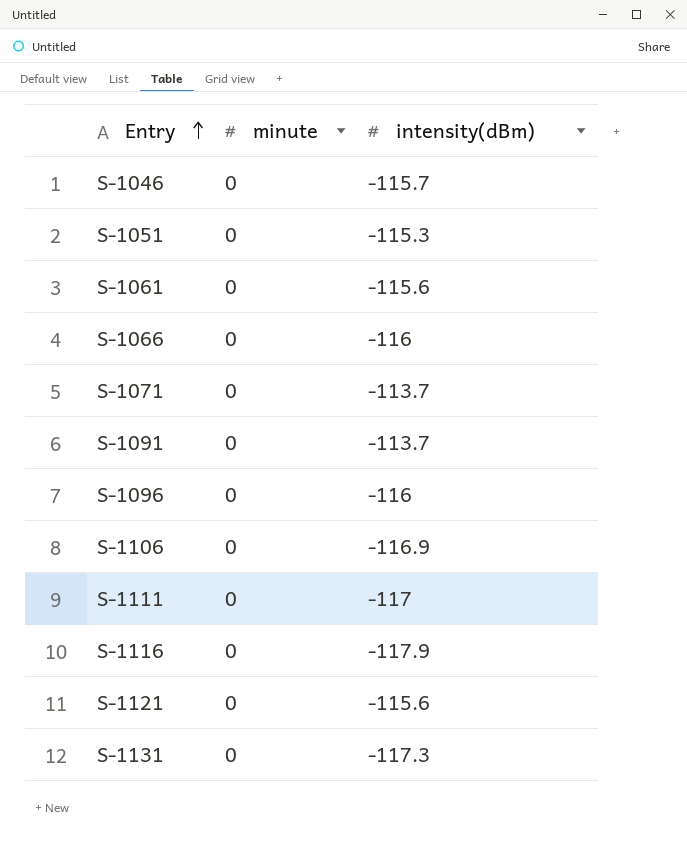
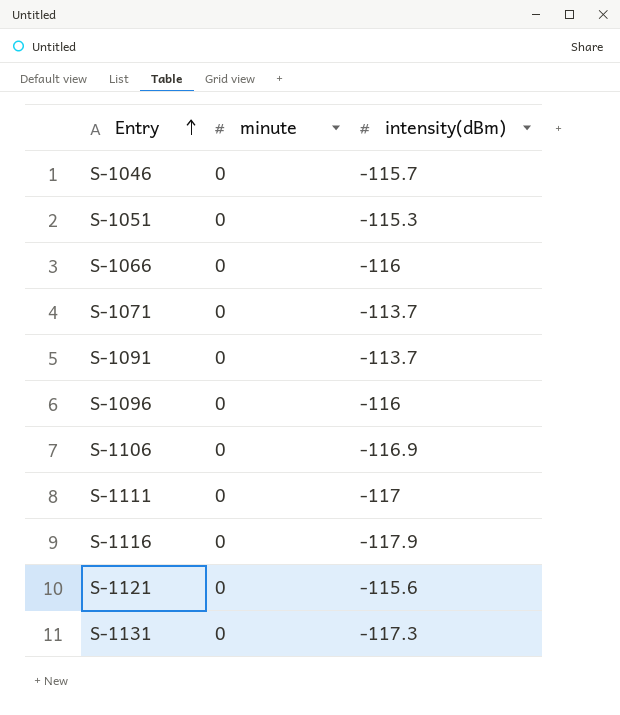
row S-1061: 0 | -115.6 -> none

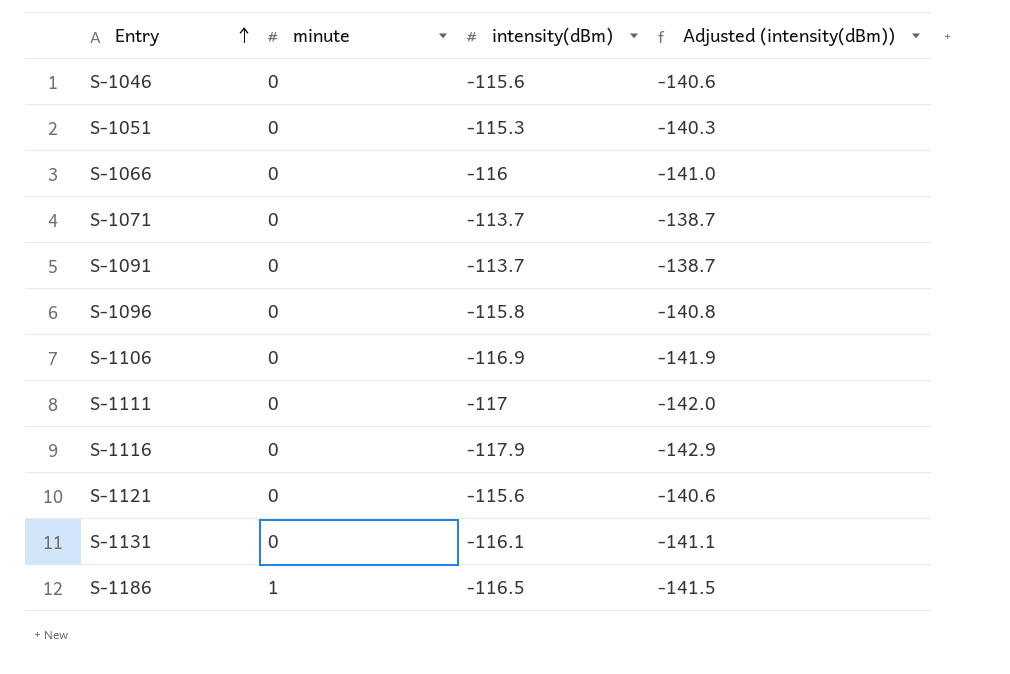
column Adjusted (intensity(dBm)) | formula: none -> [intensity(dBm)] - 25
S-1046 | intensity(dBm): -115.7 -> -115.6
S-1096 | intensity(dBm): -116 -> -115.8
S-1131 | intensity(dBm): -117.3 -> -116.1
row S-1186: none -> 1 | -116.5 | -141.5

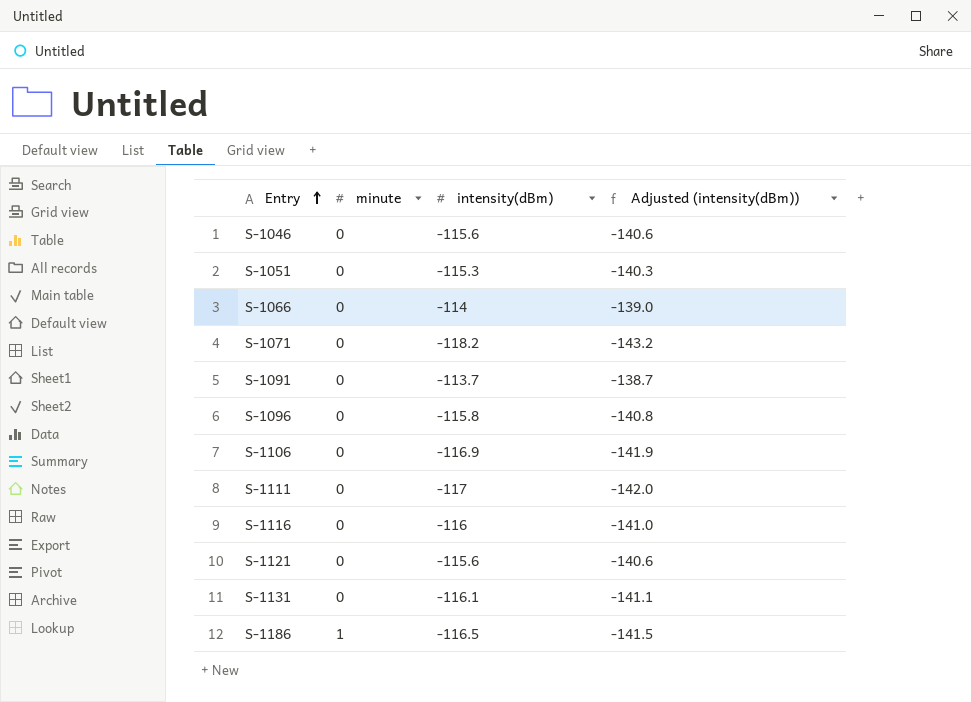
S-1066 | intensity(dBm): -116 -> -114
S-1066 | Adjusted (intensity(dBm)): -141.0 -> -139.0
S-1071 | intensity(dBm): -113.7 -> -118.2
S-1071 | Adjusted (intensity(dBm)): -138.7 -> -143.2
S-1116 | intensity(dBm): -117.9 -> -116
S-1116 | Adjusted (intensity(dBm)): -142.9 -> -141.0

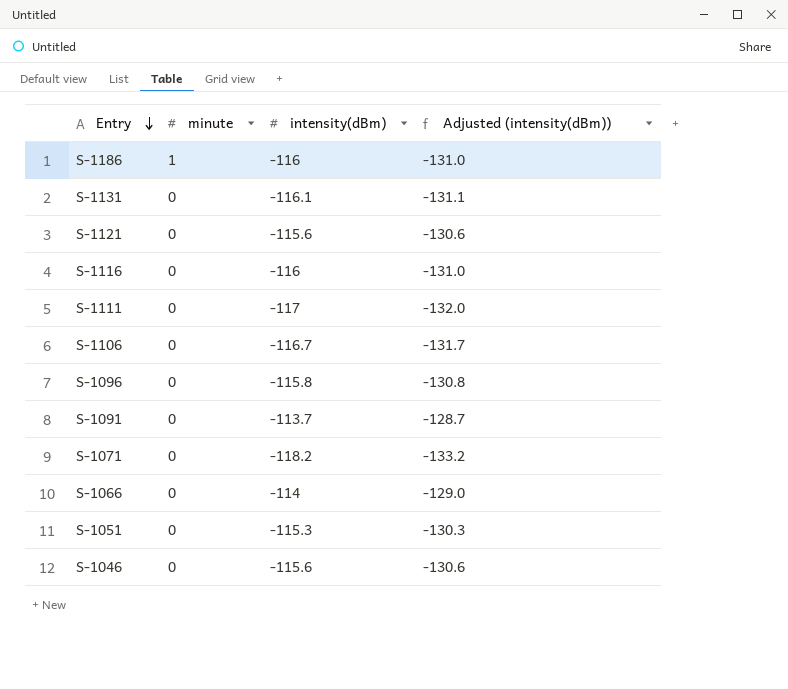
row order: Entry ascending -> Entry descending
column Adjusted (intensity(dBm)) | formula: [intensity(dBm)] - 25 -> [intensity(dBm)] - 15
S-1186 | intensity(dBm): -116.5 -> -116
S-1106 | intensity(dBm): -116.9 -> -116.7

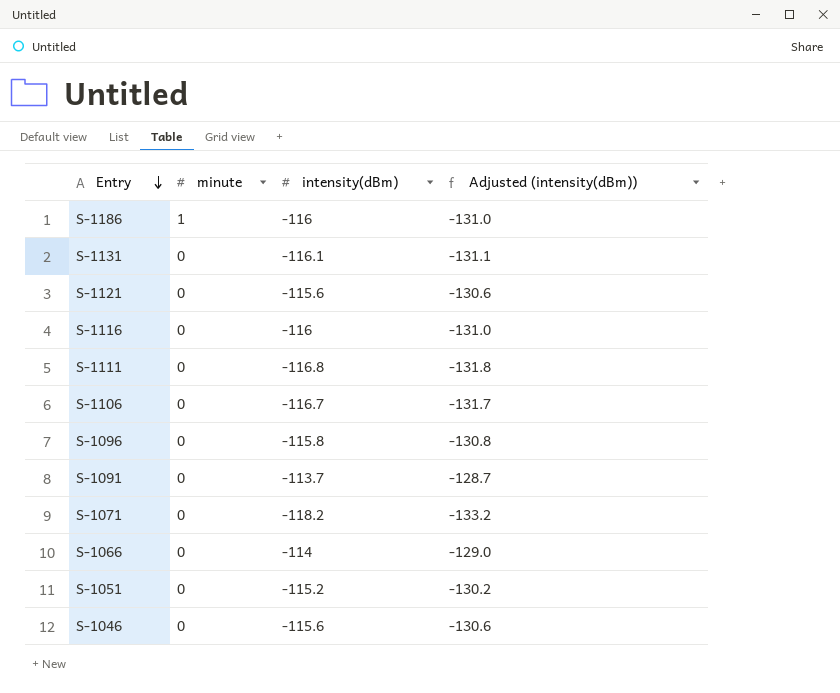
S-1111 | intensity(dBm): -117 -> -116.8
S-1111 | Adjusted (intensity(dBm)): -132.0 -> -131.8
S-1051 | intensity(dBm): -115.3 -> -115.2
S-1051 | Adjusted (intensity(dBm)): -130.3 -> -130.2

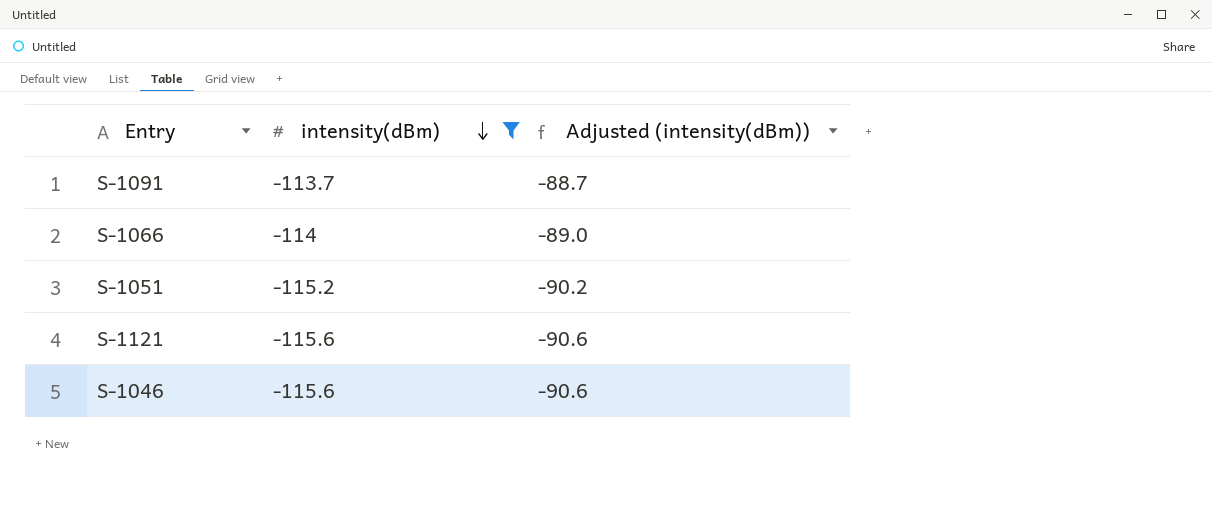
filter: none -> intensity(dBm) >= -115.6
row order: Entry descending -> intensity(dBm) descending
column minute | position: 2 -> none
column Adjusted (intensity(dBm)) | formula: [intensity(dBm)] - 15 -> [intensity(dBm)] + 25

